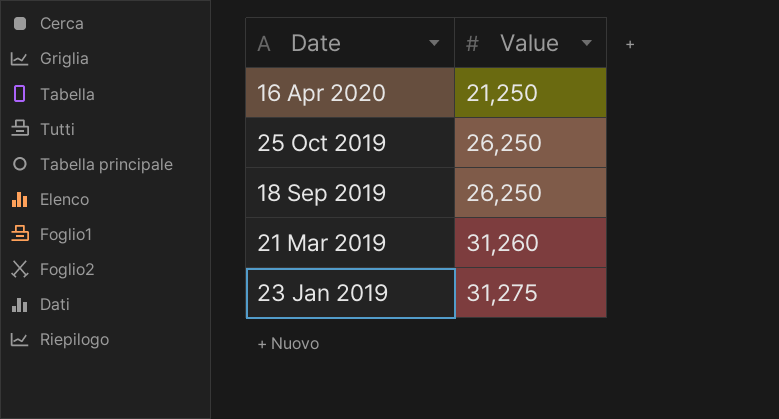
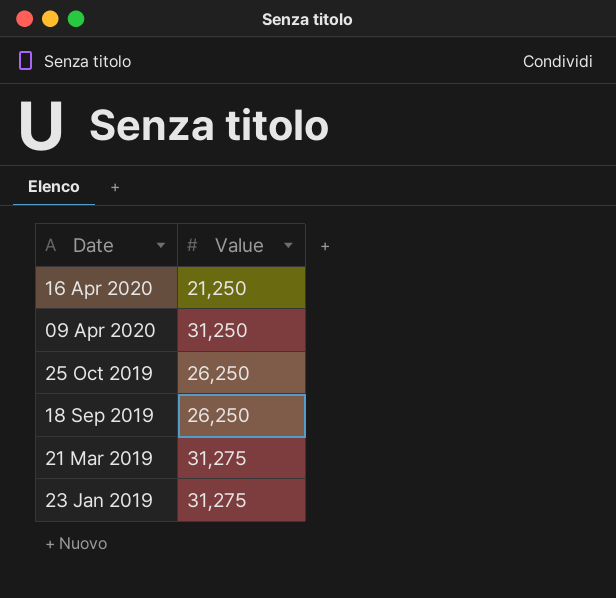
row 09 Apr 2020: none -> 31,250
21 Mar 2019 | Value: 31,260 -> 31,275

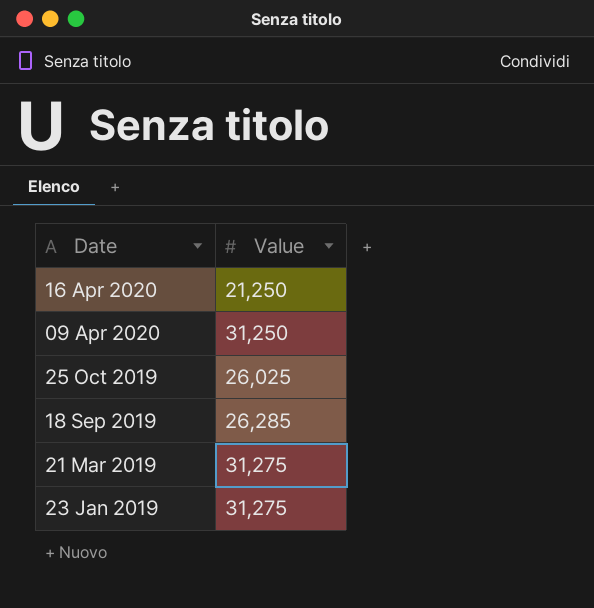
25 Oct 2019 | Value: 26,250 -> 26,025
18 Sep 2019 | Value: 26,250 -> 26,285

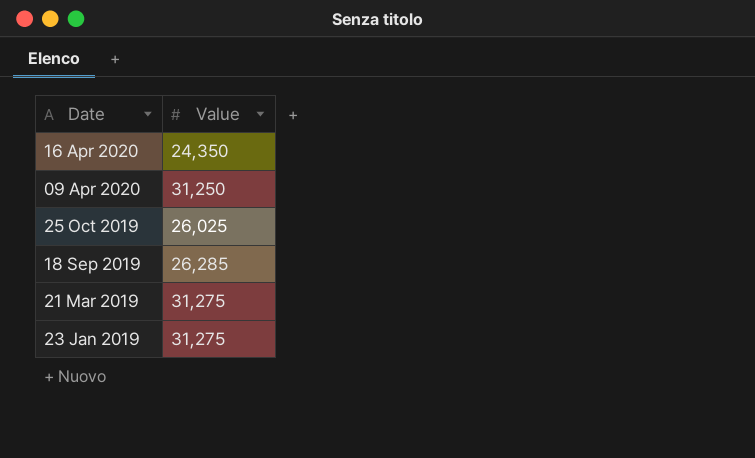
16 Apr 2020 | Value: 21,250 -> 24,350

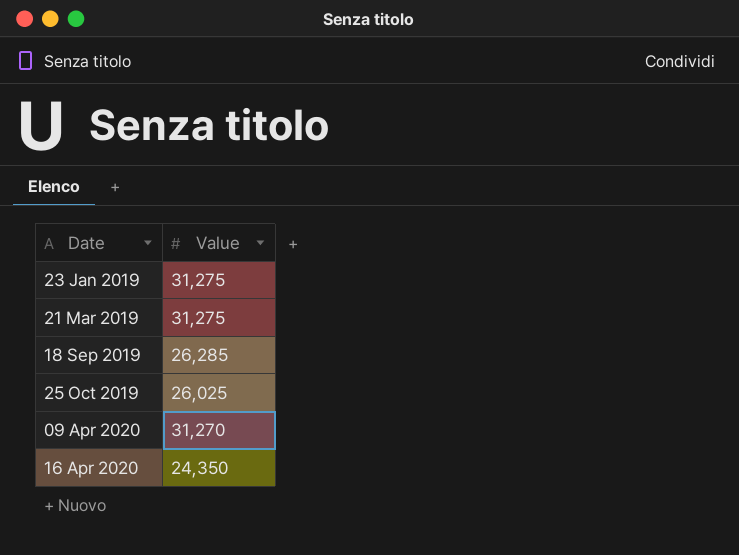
row order: Date descending -> Date ascending
09 Apr 2020 | Value: 31,250 -> 31,270

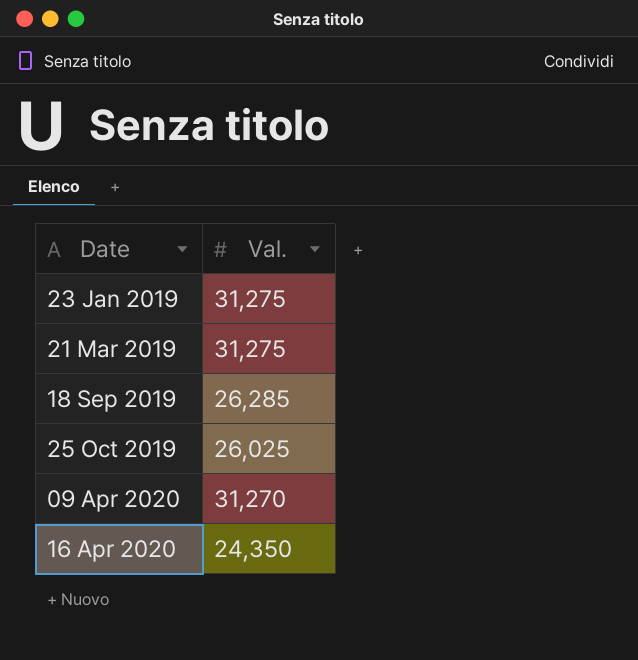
column name: Value -> Val.

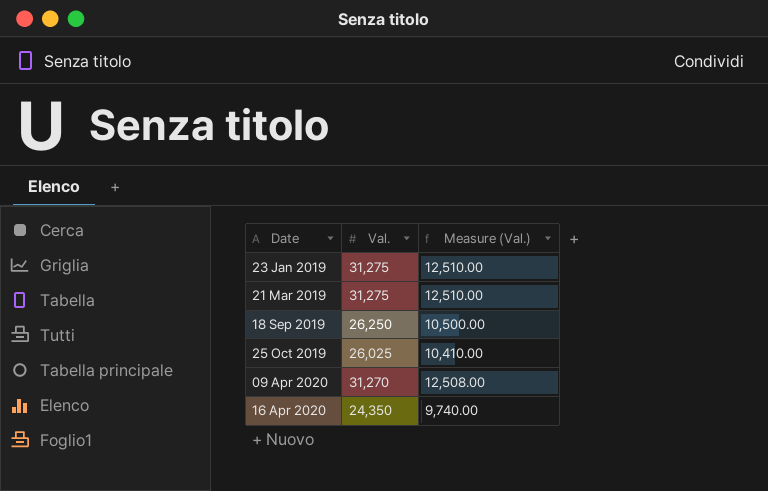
column Measure (Val.) | formula: none -> [Val.] * 0.4
18 Sep 2019 | Val.: 26,285 -> 26,250

